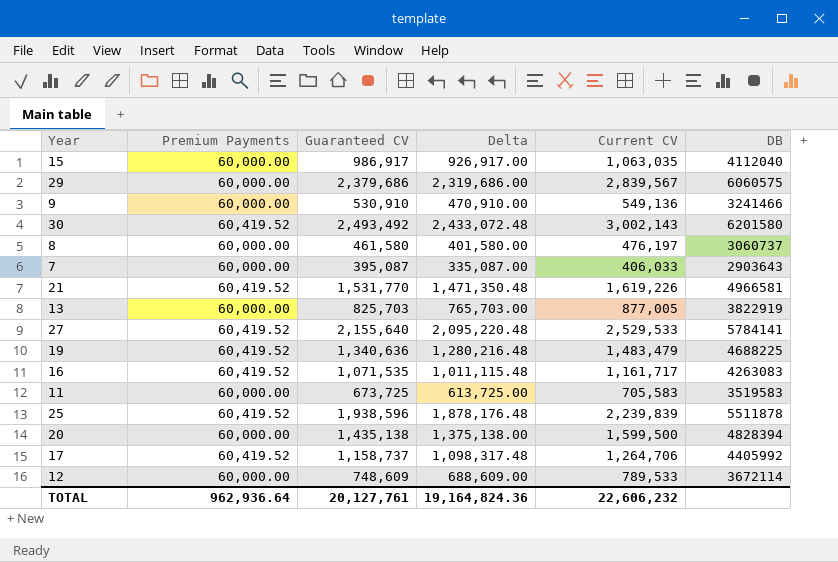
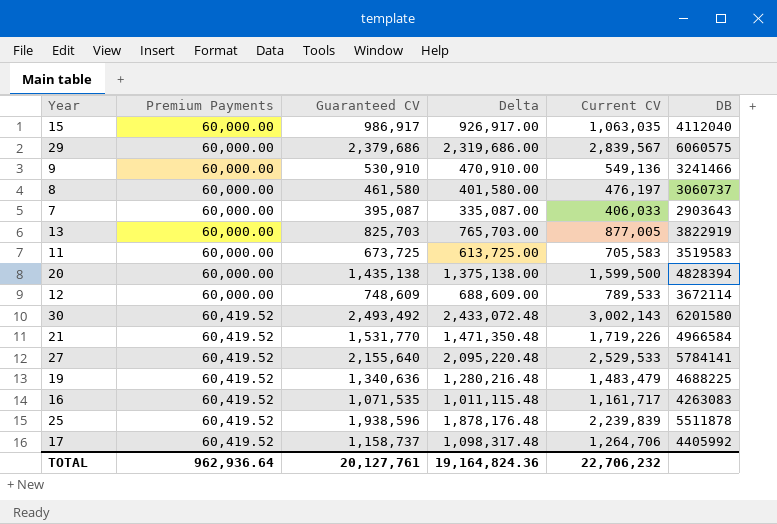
row order: none -> Premium Payments ascending
21 | Current CV: 1,619,226 -> 1,719,226
21 | DB: 4966581 -> 4966584
TOTAL | Current CV: 22,606,232 -> 22,706,232

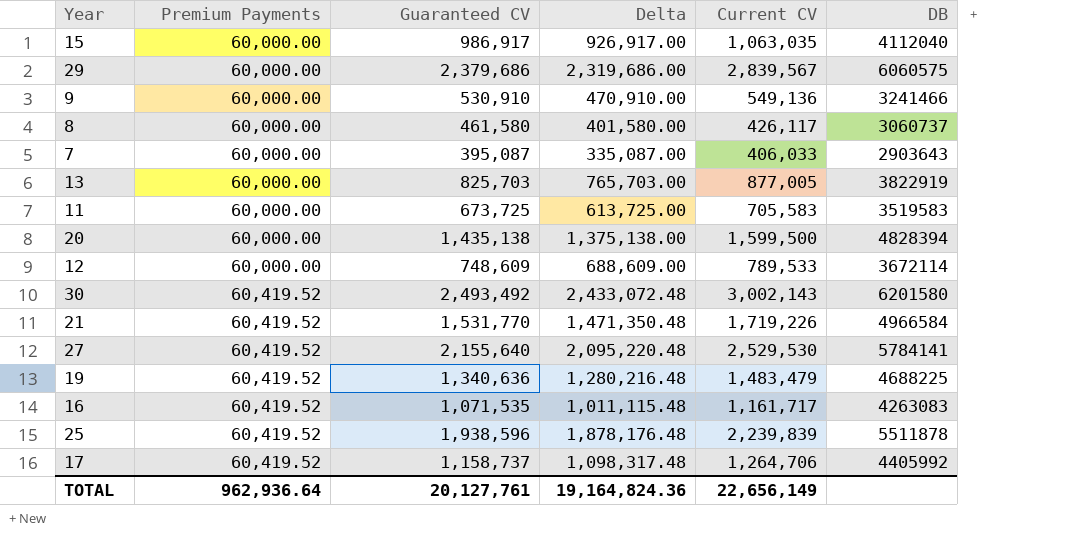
8 | Current CV: 476,197 -> 426,117
27 | Current CV: 2,529,533 -> 2,529,530
TOTAL | Current CV: 22,706,232 -> 22,656,149

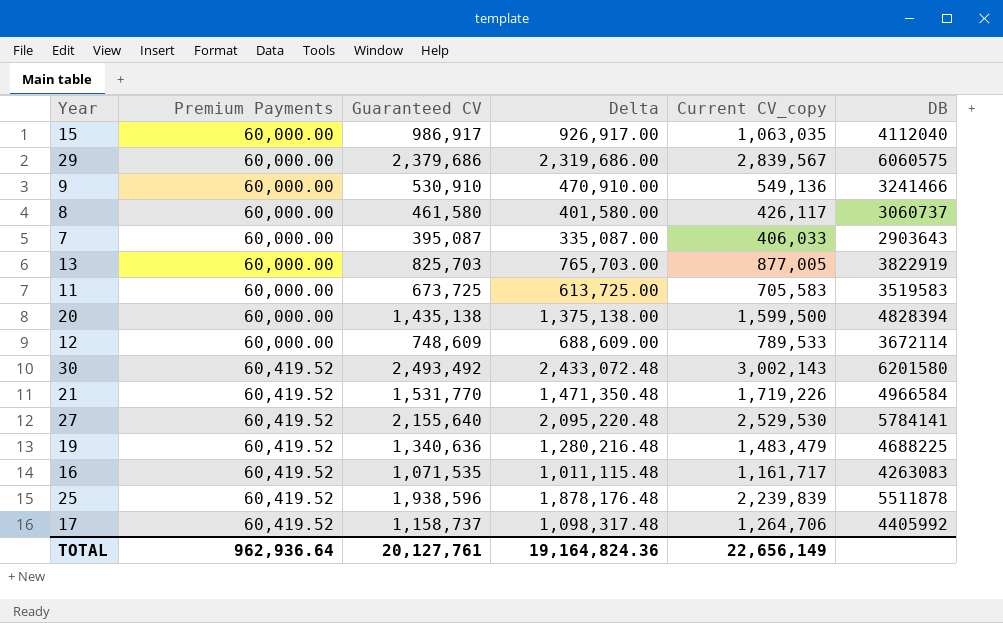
column name: Current CV -> Current CV_copy

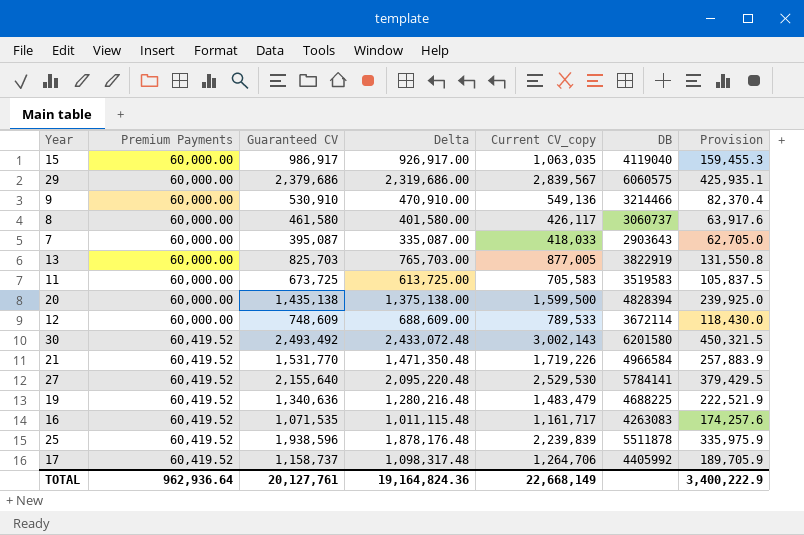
column Provision | formula: none -> [Current CV_copy] * 0.15
15 | DB: 4112040 -> 4119040
9 | DB: 3241466 -> 3214466
7 | Current CV_copy: 406,033 -> 418,033
TOTAL | Current CV_copy: 22,656,149 -> 22,668,149

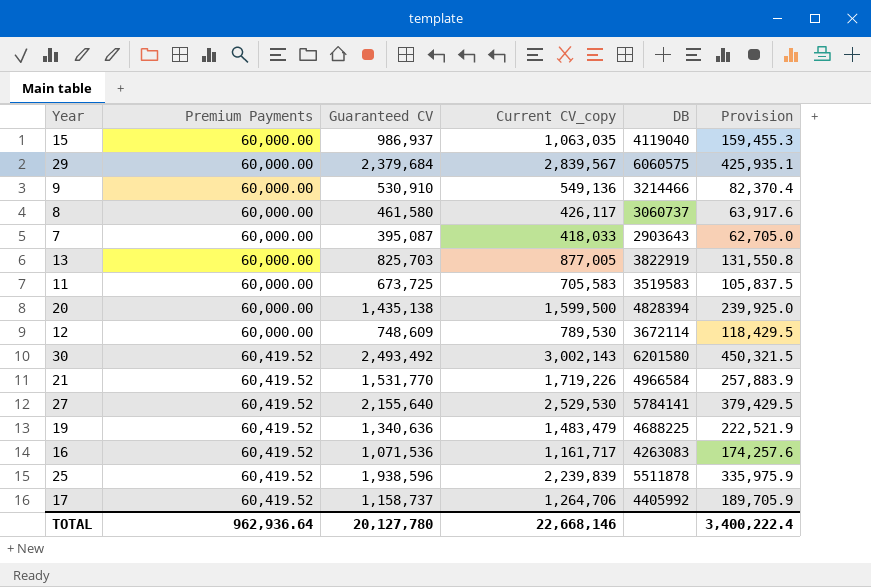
column Delta | formula: [Guaranteed CV] - [Premium Payments] -> none
15 | Guaranteed CV: 986,917 -> 986,937
29 | Guaranteed CV: 2,379,686 -> 2,379,684
12 | Current CV_copy: 789,533 -> 789,530
12 | Provision: 118,430.0 -> 118,429.5
16 | Guaranteed CV: 1,071,535 -> 1,071,536
TOTAL | Guaranteed CV: 20,127,761 -> 20,127,780
TOTAL | Current CV_copy: 22,668,149 -> 22,668,146
TOTAL | Provision: 3,400,222.9 -> 3,400,222.4

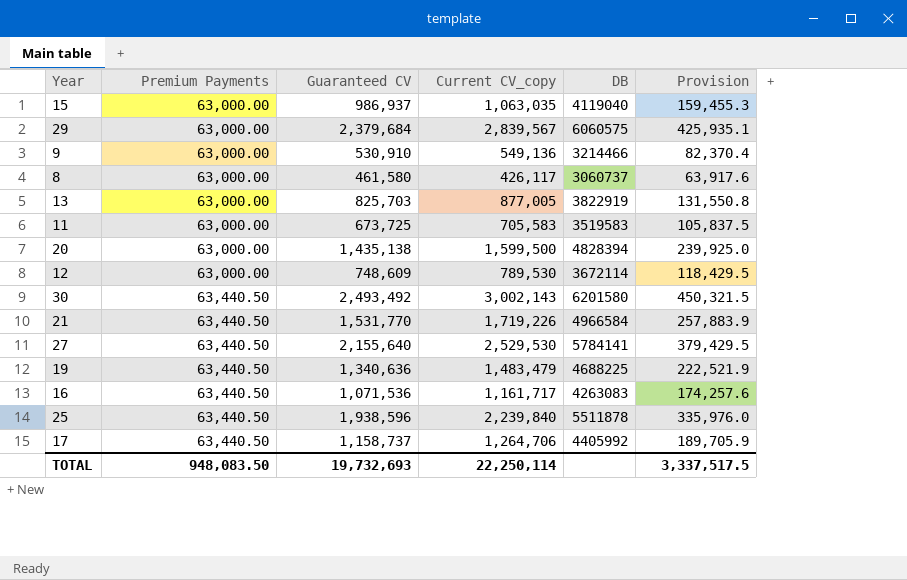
row 7: 60,000.00 | 395,087 | 418,033 | 2903643 | 62,705.0 -> none
15 | Premium Payments: 60,000.00 -> 63,000.00
29 | Premium Payments: 60,000.00 -> 63,000.00
9 | Premium Payments: 60,000.00 -> 63,000.00
8 | Premium Payments: 60,000.00 -> 63,000.00
13 | Premium Payments: 60,000.00 -> 63,000.00
11 | Premium Payments: 60,000.00 -> 63,000.00
20 | Premium Payments: 60,000.00 -> 63,000.00
12 | Premium Payments: 60,000.00 -> 63,000.00
30 | Premium Payments: 60,419.52 -> 63,440.50
21 | Premium Payments: 60,419.52 -> 63,440.50
27 | Premium Payments: 60,419.52 -> 63,440.50
19 | Premium Payments: 60,419.52 -> 63,440.50
16 | Premium Payments: 60,419.52 -> 63,440.50
25 | Premium Payments: 60,419.52 -> 63,440.50
25 | Current CV_copy: 2,239,839 -> 2,239,840
25 | Provision: 335,975.9 -> 335,976.0
17 | Premium Payments: 60,419.52 -> 63,440.50
TOTAL | Premium Payments: 962,936.64 -> 948,083.50
TOTAL | Guaranteed CV: 20,127,780 -> 19,732,693
TOTAL | Current CV_copy: 22,668,146 -> 22,250,114
TOTAL | Provision: 3,400,222.4 -> 3,337,517.5

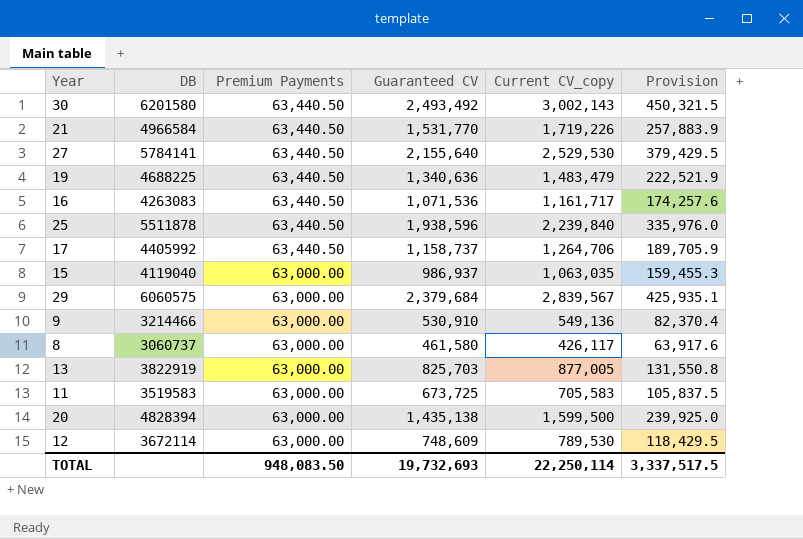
row order: Premium Payments ascending -> Premium Payments descending
column DB | position: 5 -> 2

